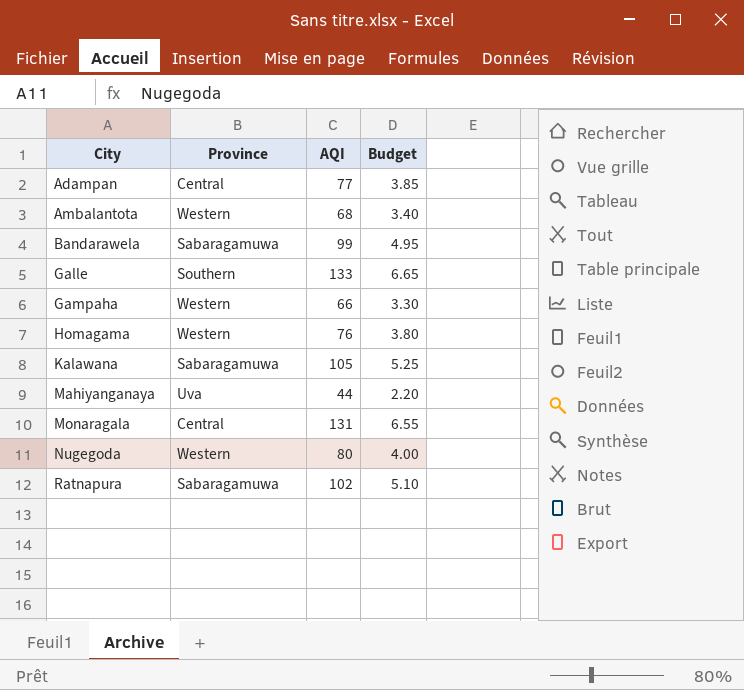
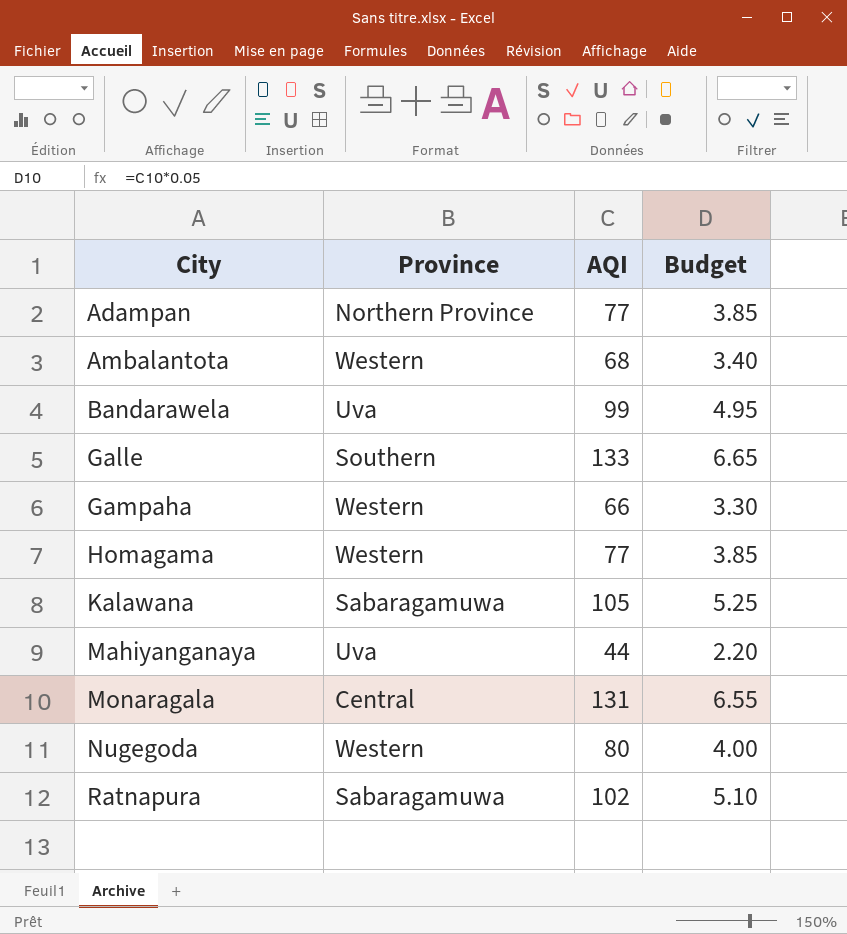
Adampan | Province: Central -> Northern Province
Bandarawela | Province: Sabaragamuwa -> Uva
Homagama | AQI: 76 -> 77
Homagama | Budget: 3.80 -> 3.85

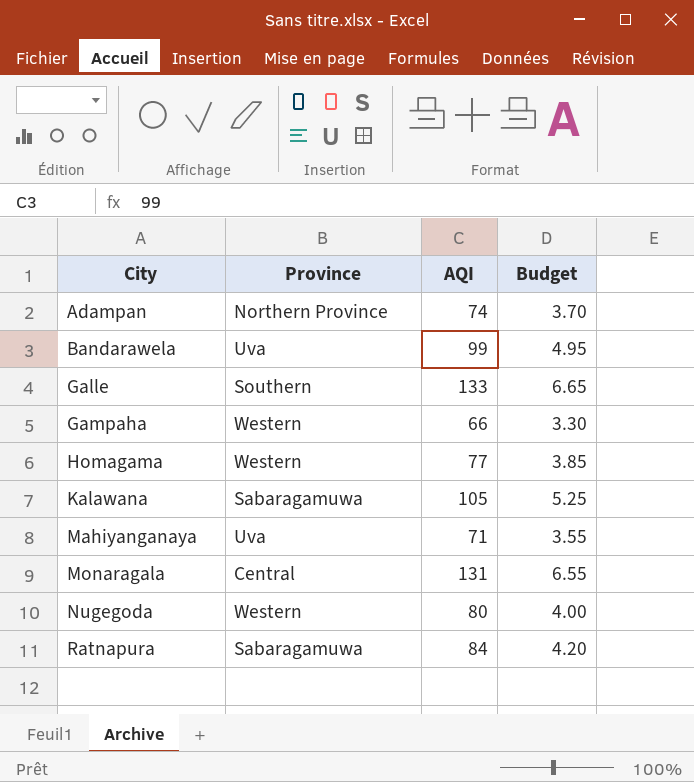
row Ambalantota: Western | 68 | 3.40 -> none
Adampan | AQI: 77 -> 74
Adampan | Budget: 3.85 -> 3.70
Mahiyanganaya | AQI: 44 -> 71
Mahiyanganaya | Budget: 2.20 -> 3.55
Ratnapura | AQI: 102 -> 84
Ratnapura | Budget: 5.10 -> 4.20

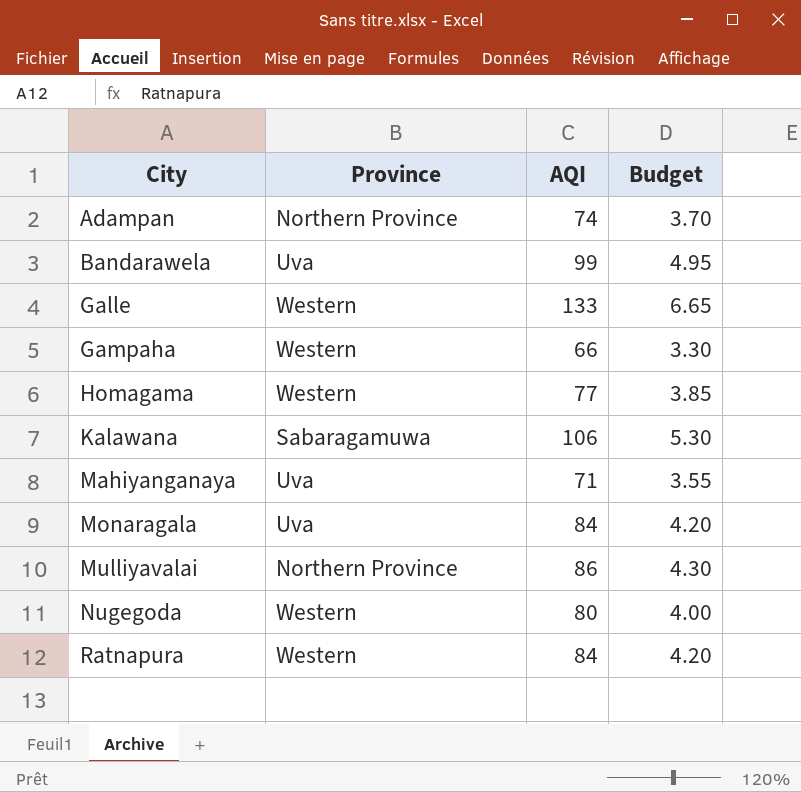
Galle | Province: Southern -> Western
Kalawana | AQI: 105 -> 106
Kalawana | Budget: 5.25 -> 5.30
Monaragala | Province: Central -> Uva
Monaragala | AQI: 131 -> 84
Monaragala | Budget: 6.55 -> 4.20
row Mulliyavalai: none -> Northern Province | 86 | 4.30
Ratnapura | Province: Sabaragamuwa -> Western

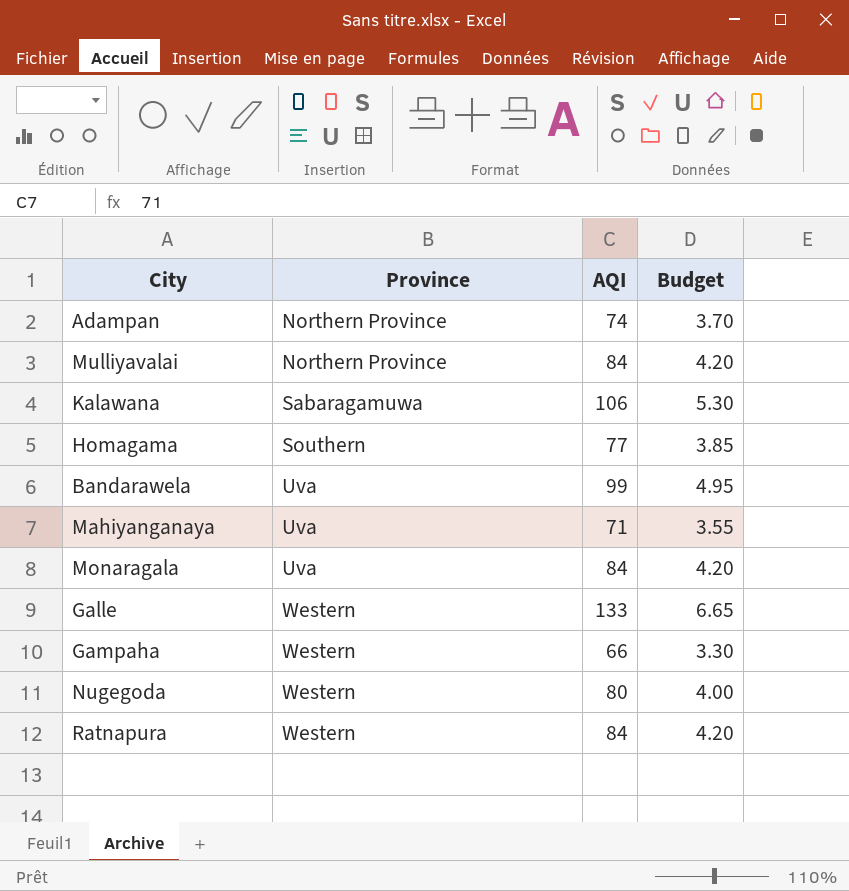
row order: City ascending -> Province ascending
Mulliyavalai | AQI: 86 -> 84
Mulliyavalai | Budget: 4.30 -> 4.20
Homagama | Province: Western -> Southern

